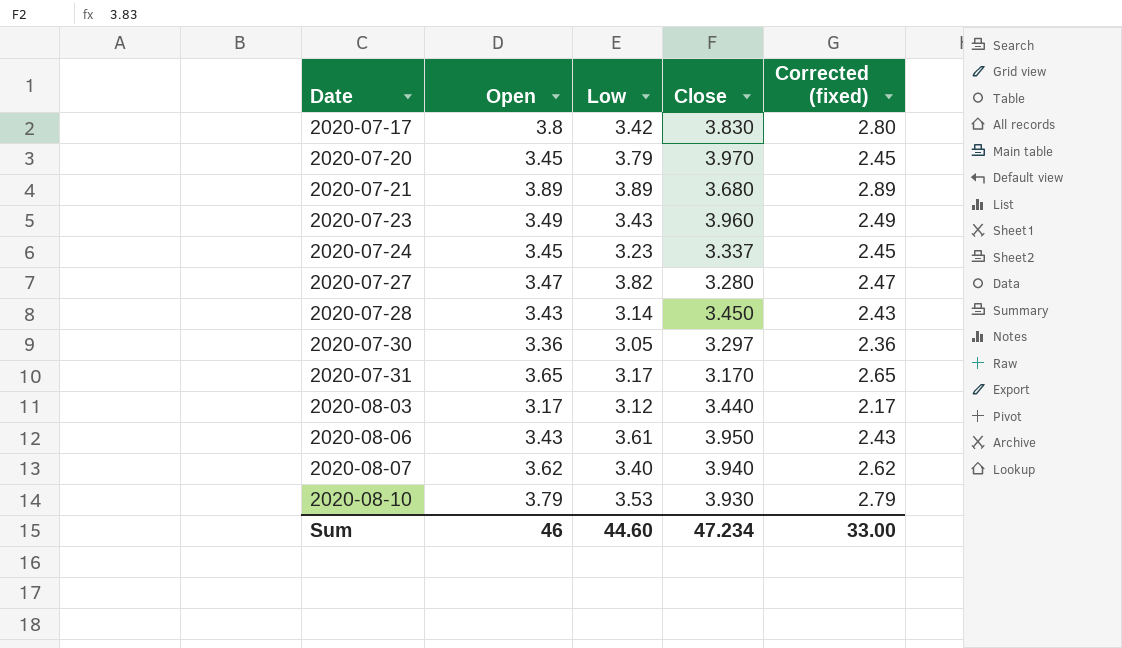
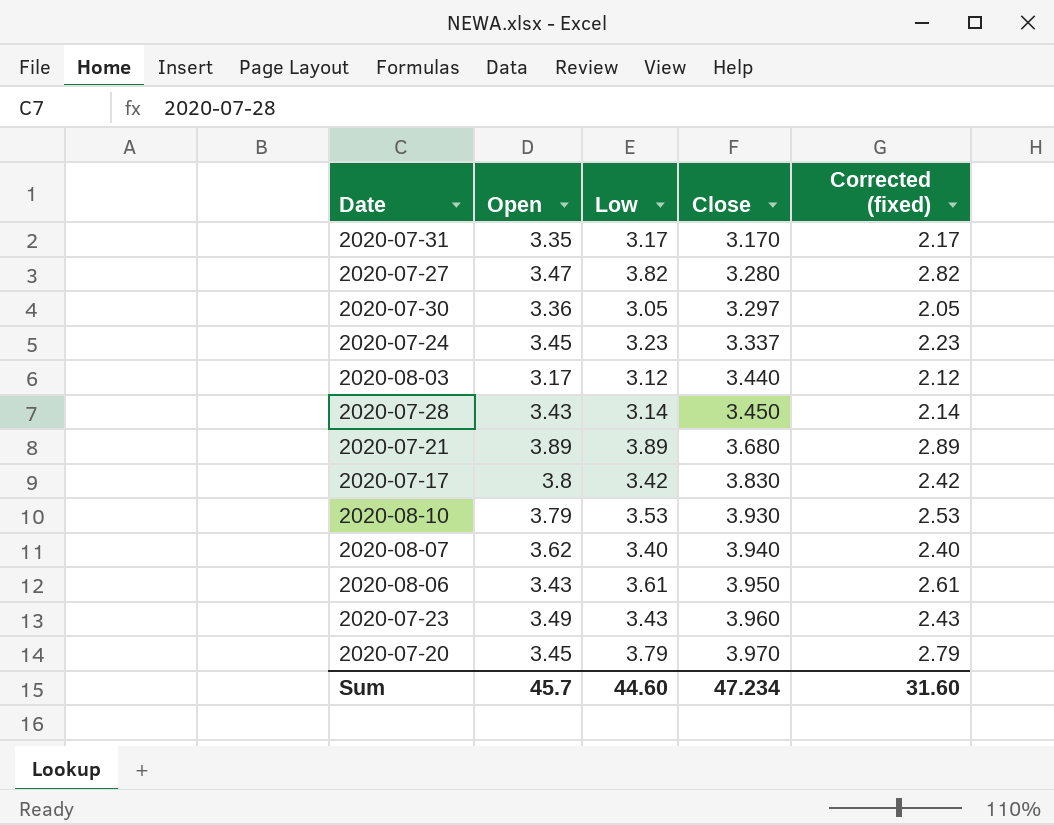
row order: Date ascending -> Close ascending
column Corrected (fixed) | formula: [Open] - 1 -> [Low] - 1
2020-07-31 | Open: 3.65 -> 3.35
Sum | Open: 46 -> 45.7
Sum | Corrected (fixed): 33.00 -> 31.60

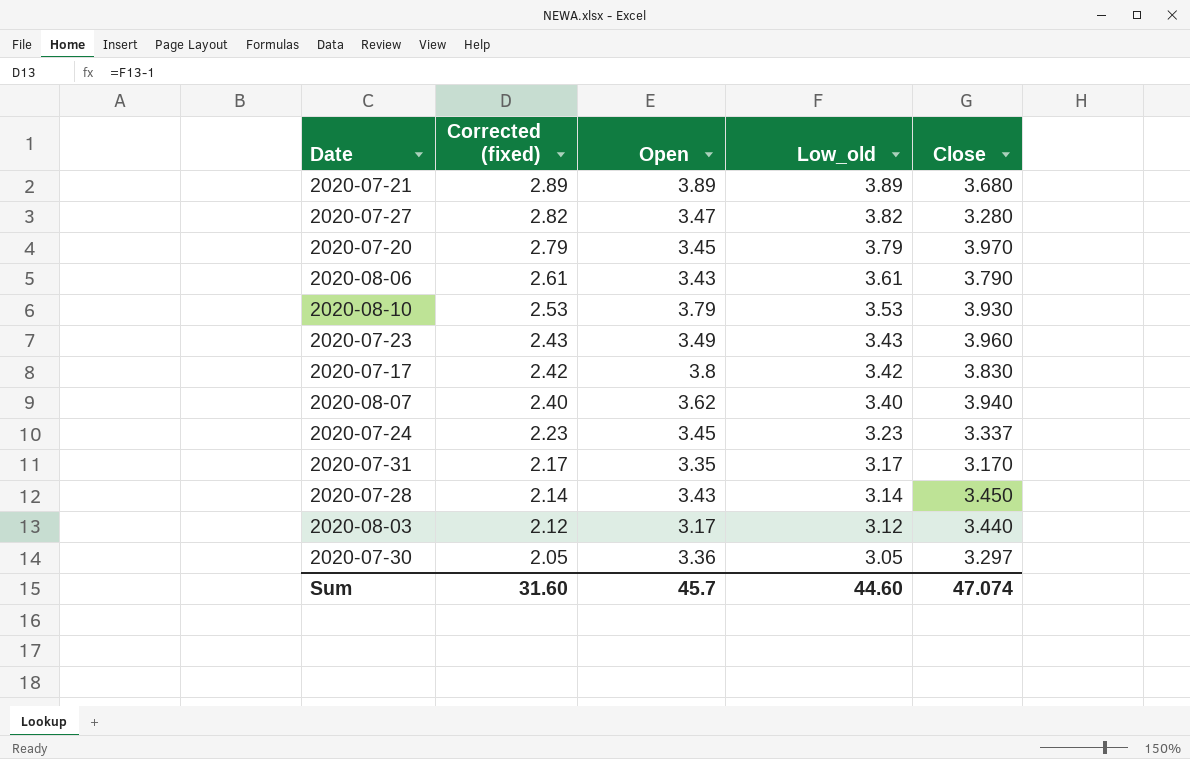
row order: Close ascending -> Corrected (fixed) descending
column Corrected (fixed) | position: 5 -> 2
column name: Low -> Low_old
2020-08-06 | Close: 3.950 -> 3.790
Sum | Close: 47.234 -> 47.074

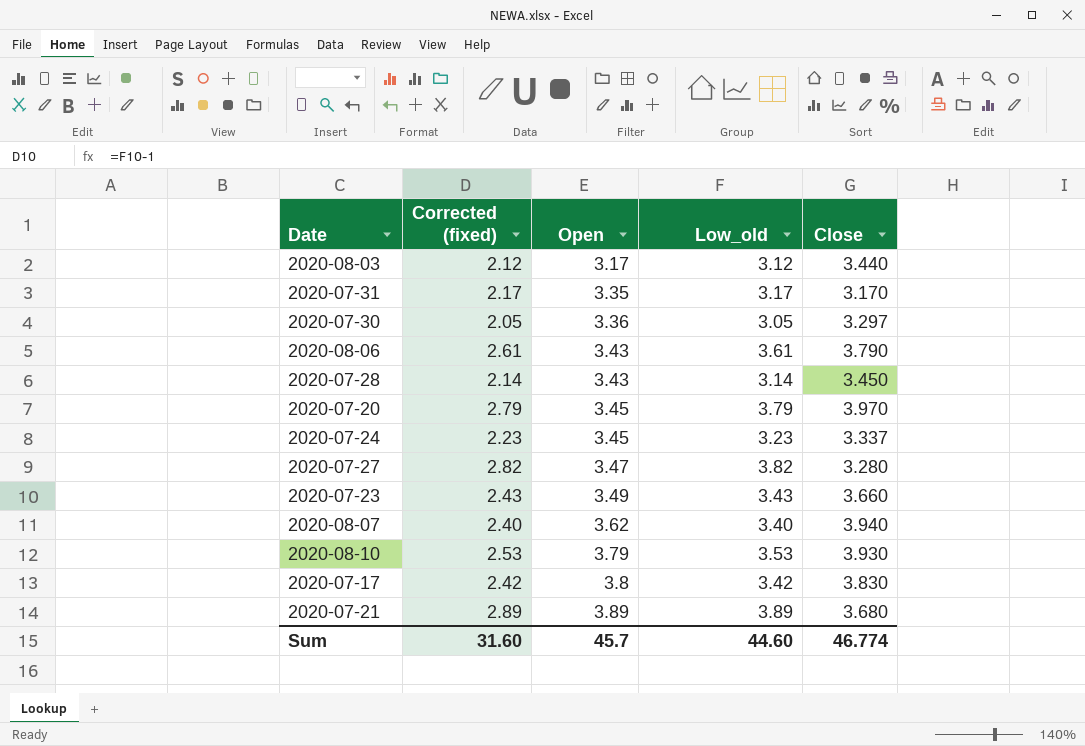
row order: Corrected (fixed) descending -> Open ascending
2020-07-23 | Close: 3.960 -> 3.660
Sum | Close: 47.074 -> 46.774

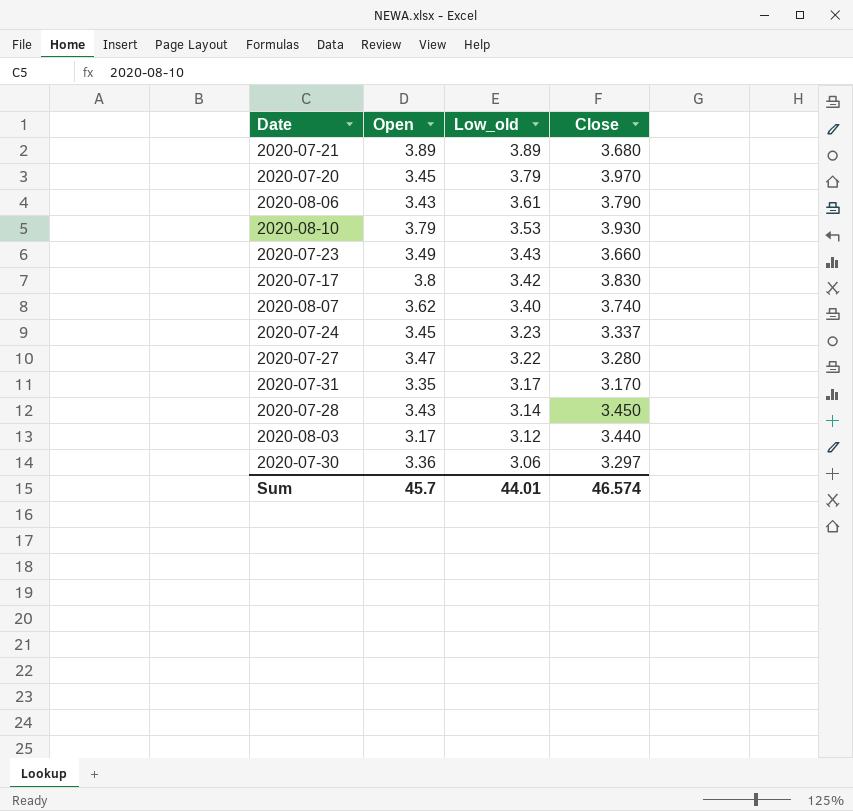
row order: Open ascending -> Low_old descending
column Corrected (fixed) | formula: [Low_old] - 1 -> none
2020-08-07 | Close: 3.940 -> 3.740
2020-07-27 | Low_old: 3.82 -> 3.22
2020-07-30 | Low_old: 3.05 -> 3.06
Sum | Low_old: 44.60 -> 44.01
Sum | Close: 46.774 -> 46.574

